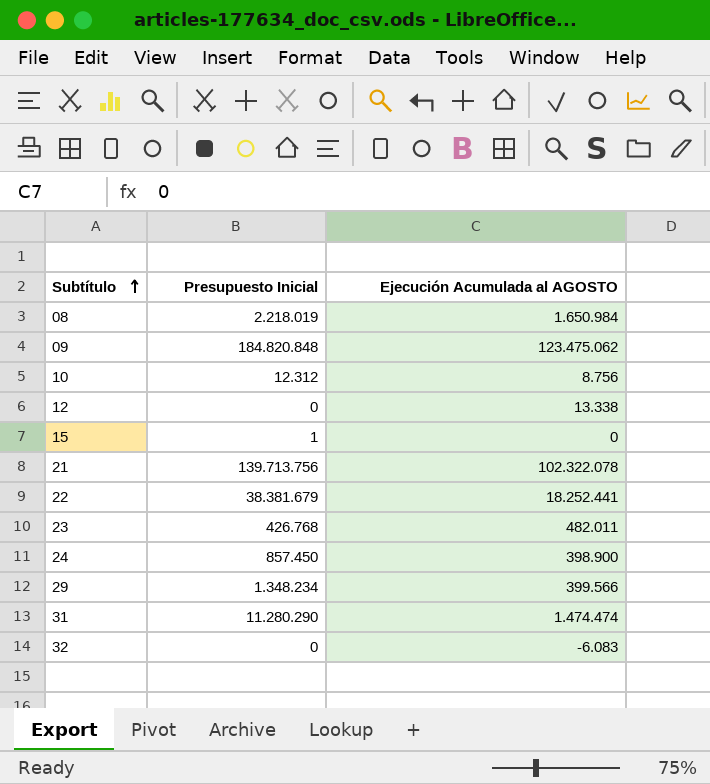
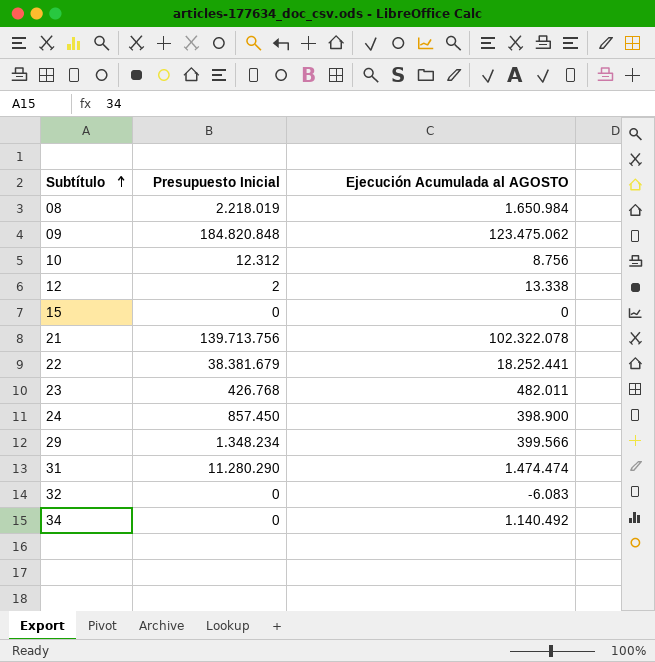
12 | Presupuesto Inicial: 0 -> 2
15 | Presupuesto Inicial: 1 -> 0
row 34: none -> 0 | 1.140.492

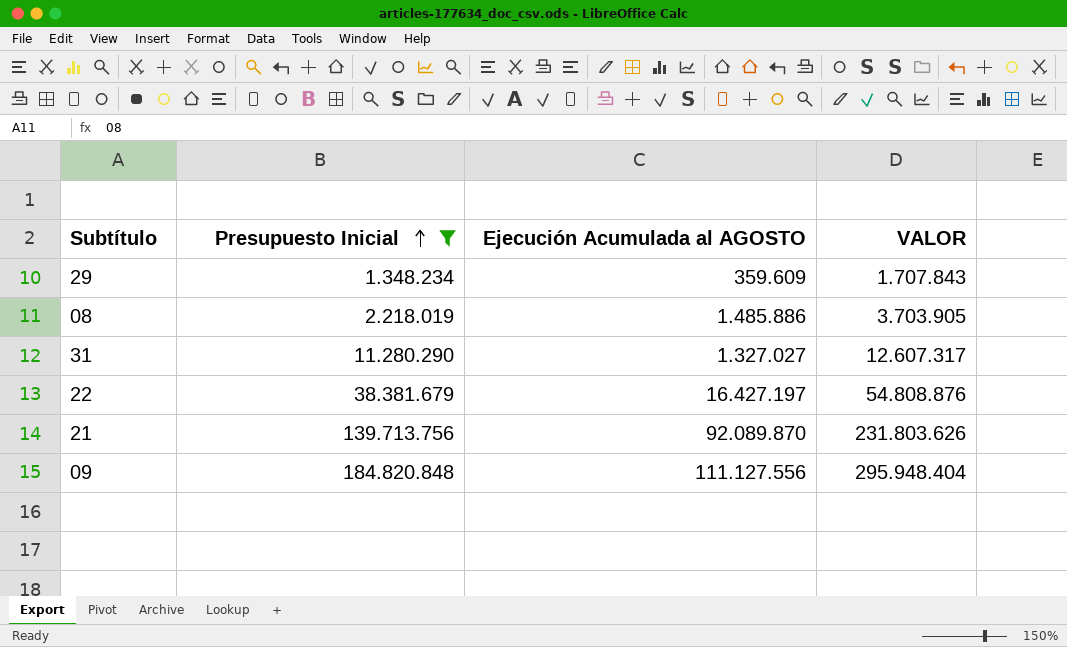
filter: none -> Presupuesto Inicial >= 1.348.234
row order: Subtítulo ascending -> Presupuesto Inicial ascending
column VALOR | formula: none -> [Presupuesto Inicial] + [Ejecución Acumulada al AGOSTO]
29 | Ejecución Acumulada al AGOSTO: 399.566 -> 359.609
08 | Ejecución Acumulada al AGOSTO: 1.650.984 -> 1.485.886
31 | Ejecución Acumulada al AGOSTO: 1.474.474 -> 1.327.027
22 | Ejecución Acumulada al AGOSTO: 18.252.441 -> 16.427.197
21 | Ejecución Acumulada al AGOSTO: 102.322.078 -> 92.089.870
09 | Ejecución Acumulada al AGOSTO: 123.475.062 -> 111.127.556

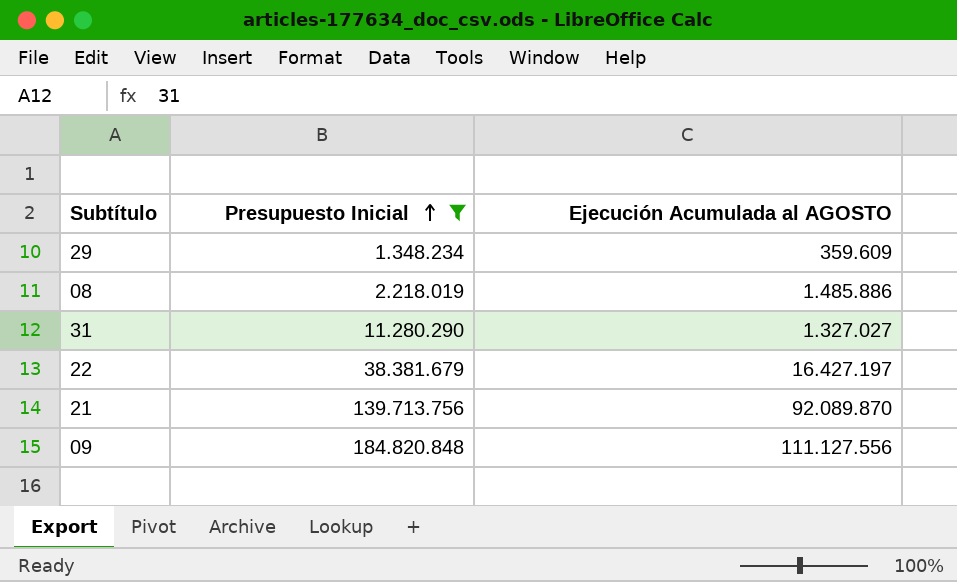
column VALOR | formula: [Presupuesto Inicial] + [Ejecución Acumulada al AGOSTO] -> none

